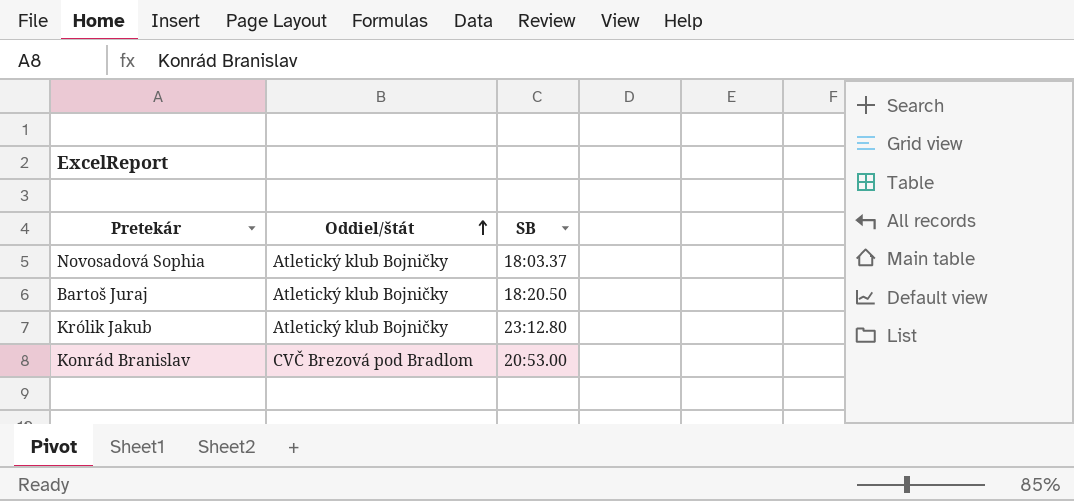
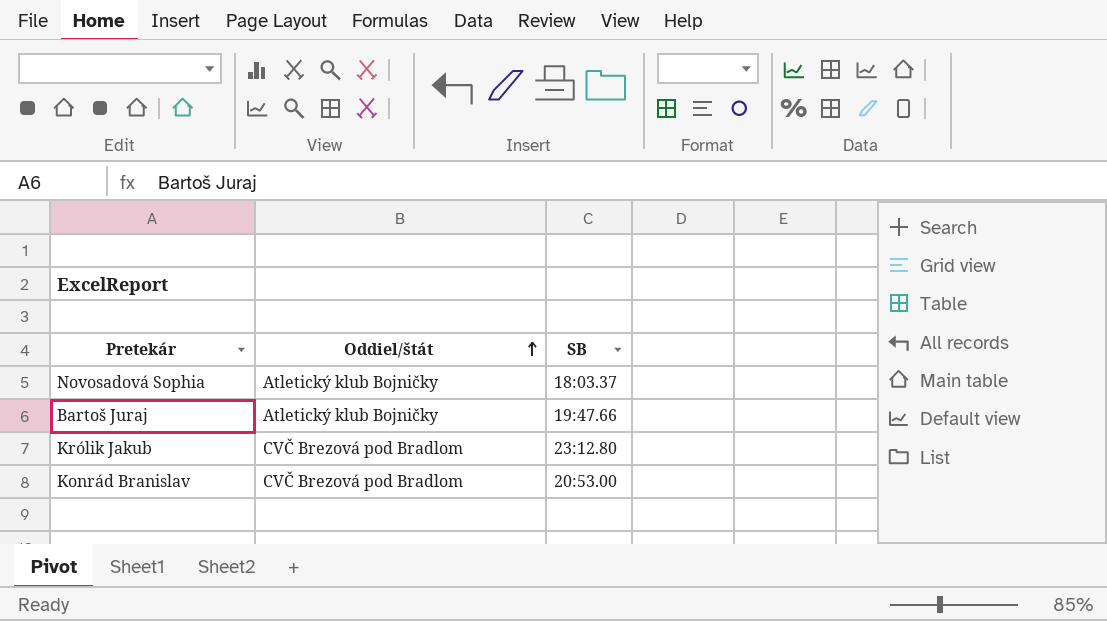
Bartoš Juraj | SB: 18:20.50 -> 19:47.66
Królik Jakub | Oddiel/štát: Atletický klub Bojničky -> CVČ Brezová pod Bradlom

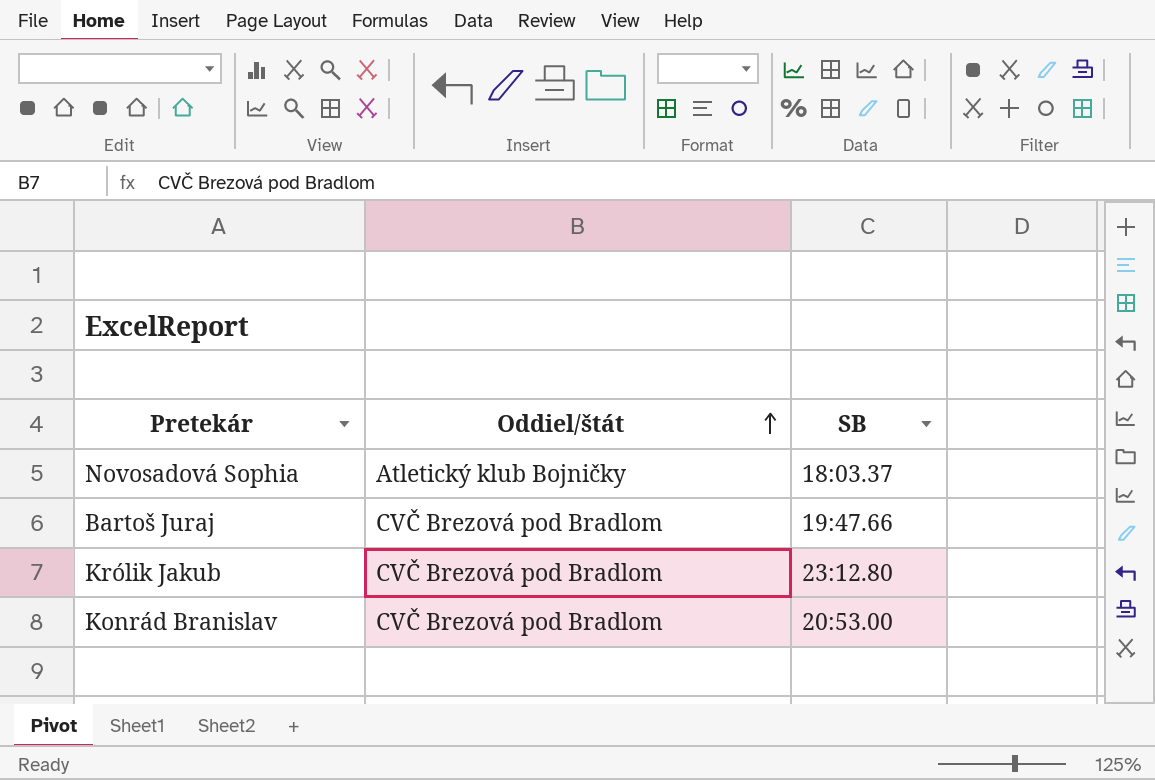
Bartoš Juraj | Oddiel/štát: Atletický klub Bojničky -> CVČ Brezová pod Bradlom

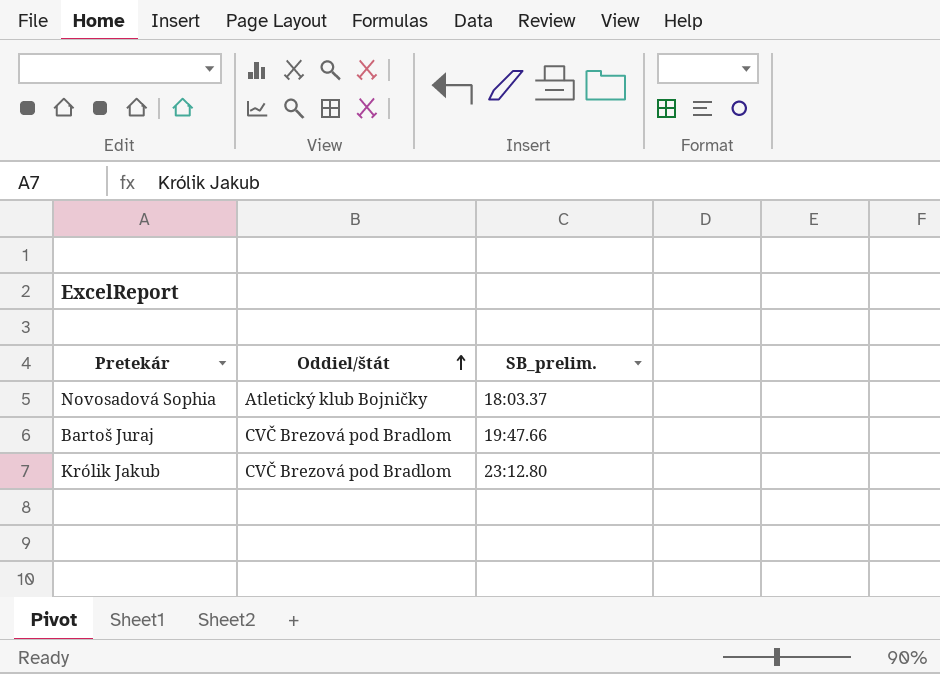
column name: SB -> SB_prelim.
row Konrád Branislav: CVČ Brezová pod Bradlom | 20:53.00 -> none

